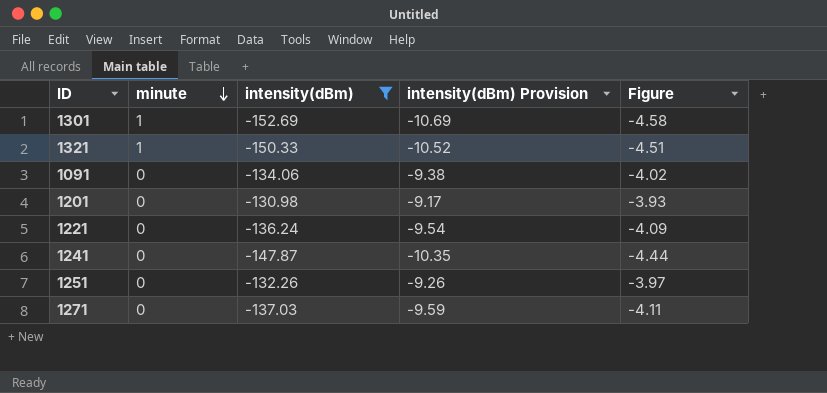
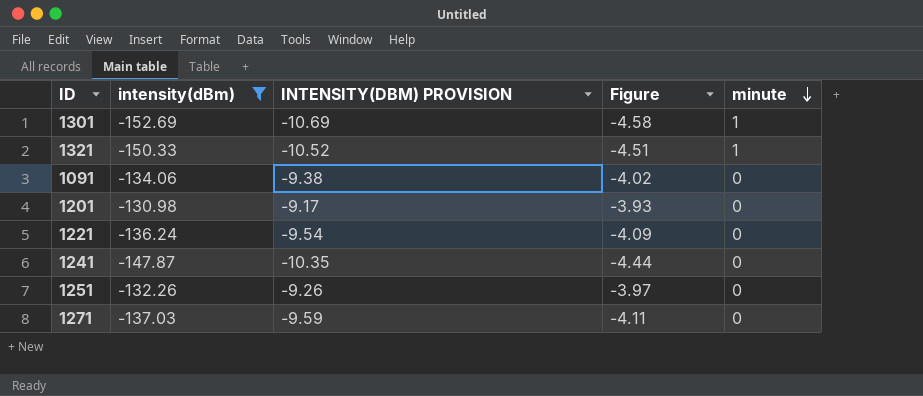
column name: intensity(dBm) Provision -> INTENSITY(DBM) PROVISION
column minute | position: 2 -> 5

